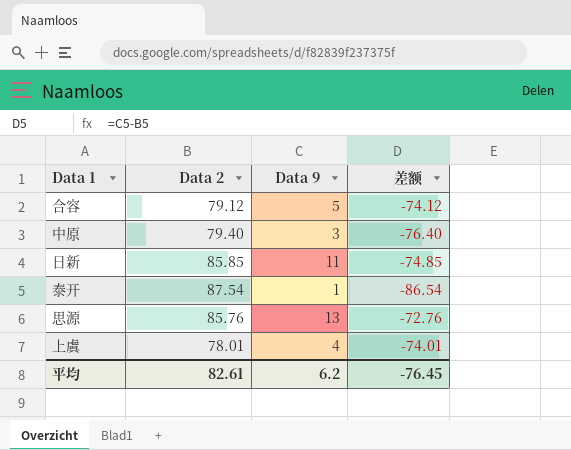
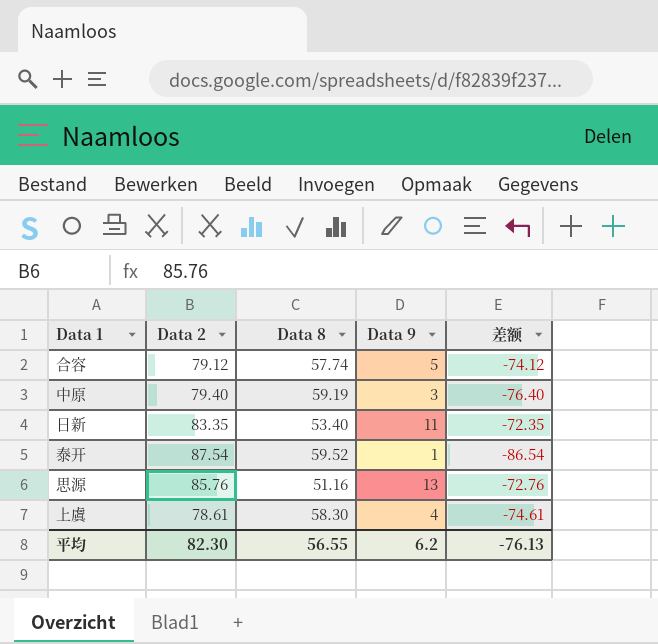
column Data 8 | position: none -> 3
日新 | Data 2: 85.85 -> 83.35
日新 | 差额: -74.85 -> -72.35
上虞 | Data 2: 78.01 -> 78.61
上虞 | 差额: -74.01 -> -74.61
平均 | Data 2: 82.61 -> 82.30
平均 | 差额: -76.45 -> -76.13

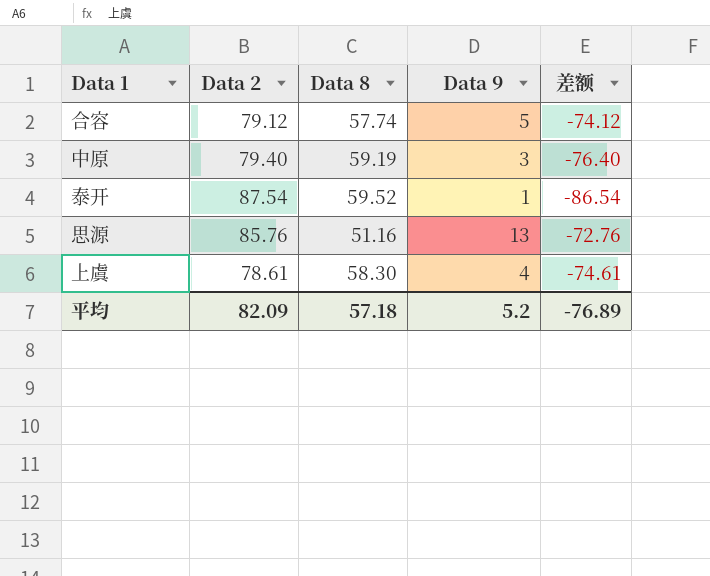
row 日新: 83.35 | 53.40 | 11 | -72.35 -> none
平均 | Data 2: 82.30 -> 82.09
平均 | Data 8: 56.55 -> 57.18
平均 | Data 9: 6.2 -> 5.2
平均 | 差额: -76.13 -> -76.89

